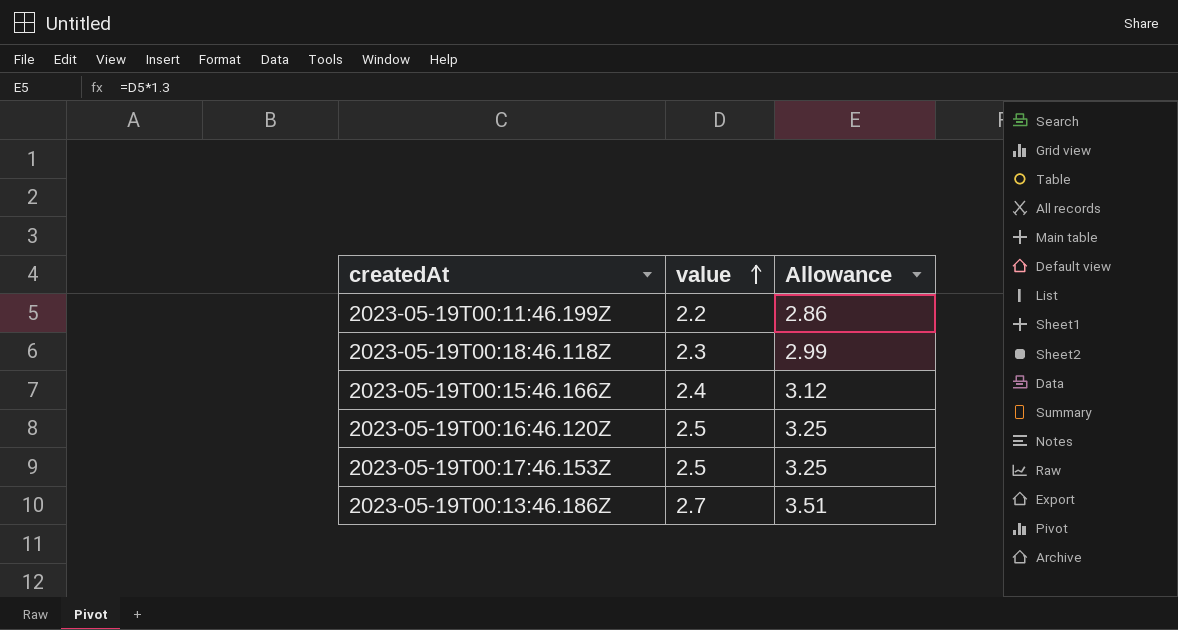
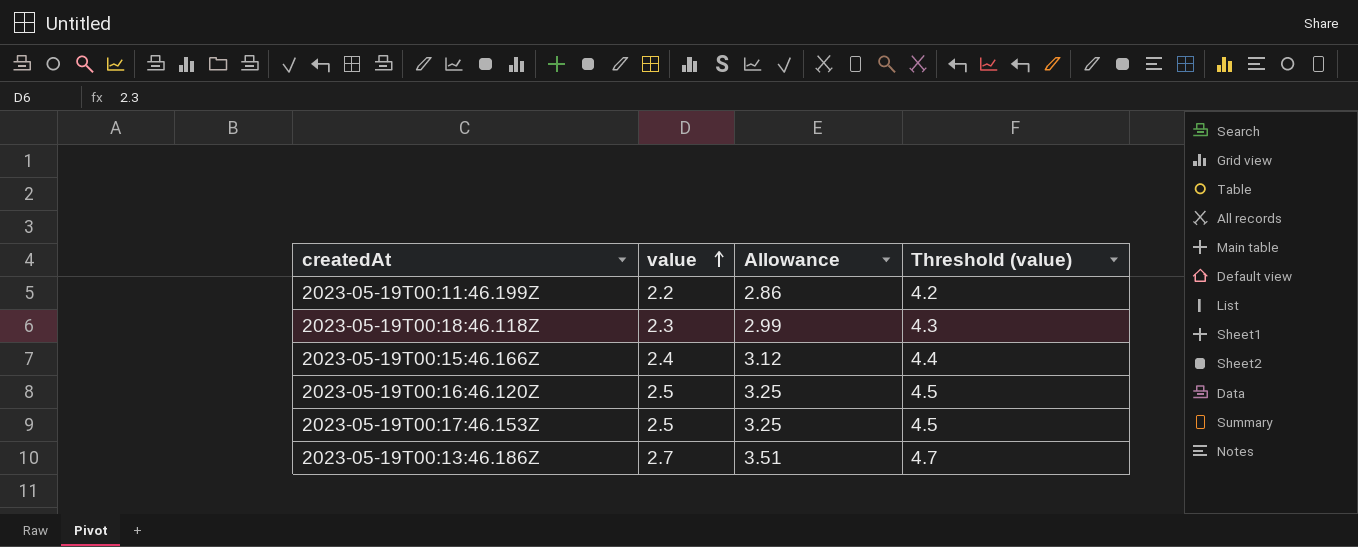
column Threshold (value) | formula: none -> [value] + 2

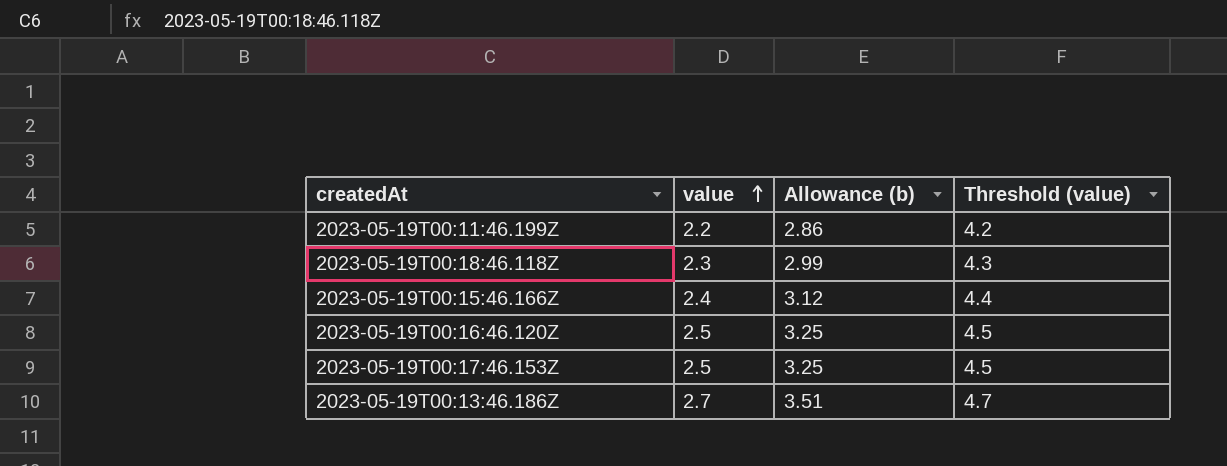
column name: Allowance -> Allowance (b)

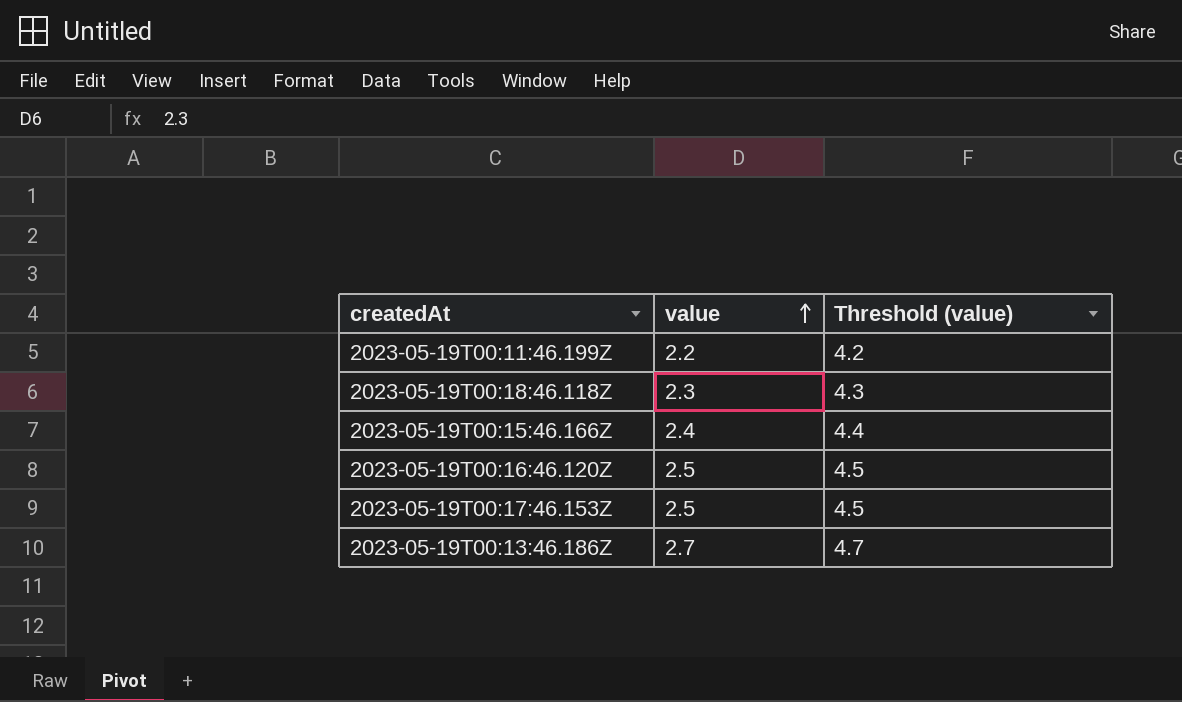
column Allowance (b) | formula: [value] * 1.3 -> none

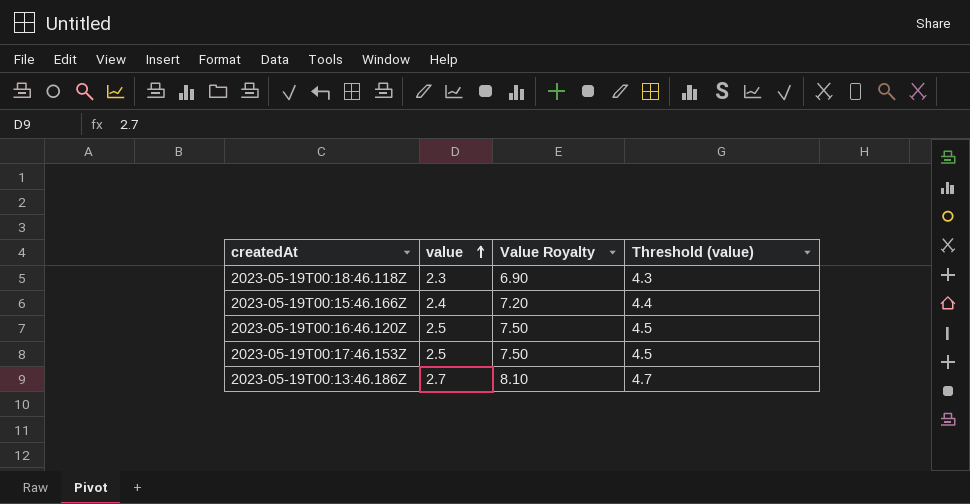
column Value Royalty | formula: none -> [value] * 3
row 2023-05-19T00:11:46.199Z: 2.2 | 4.2 -> none

